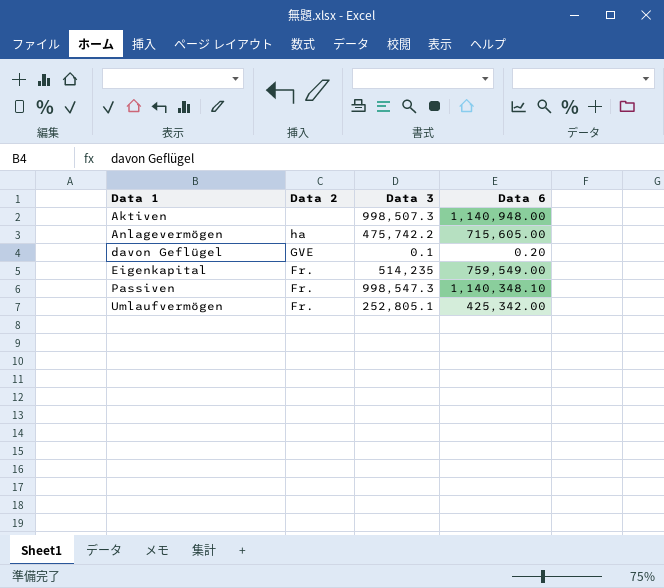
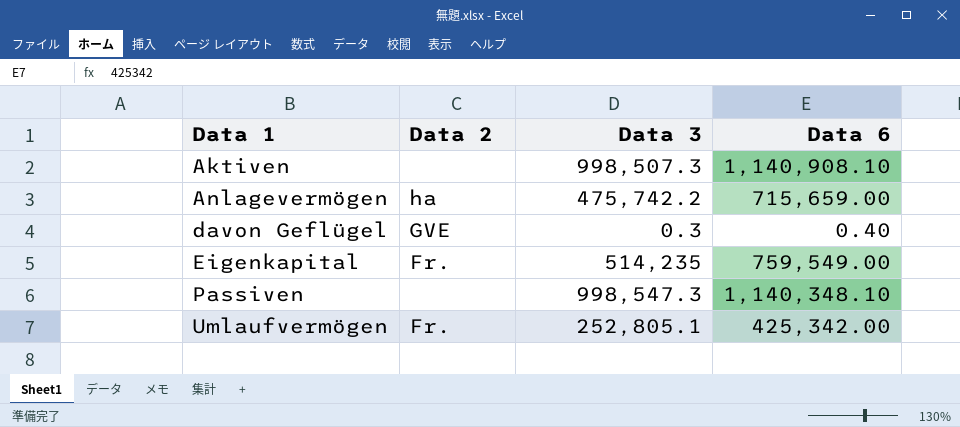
Aktiven | Data 6: 1,140,948.00 -> 1,140,908.10
Anlagevermögen | Data 6: 715,605.00 -> 715,659.00
davon Geflügel | Data 3: 0.1 -> 0.3
davon Geflügel | Data 6: 0.20 -> 0.40
Passiven | Data 2: Fr. -> none

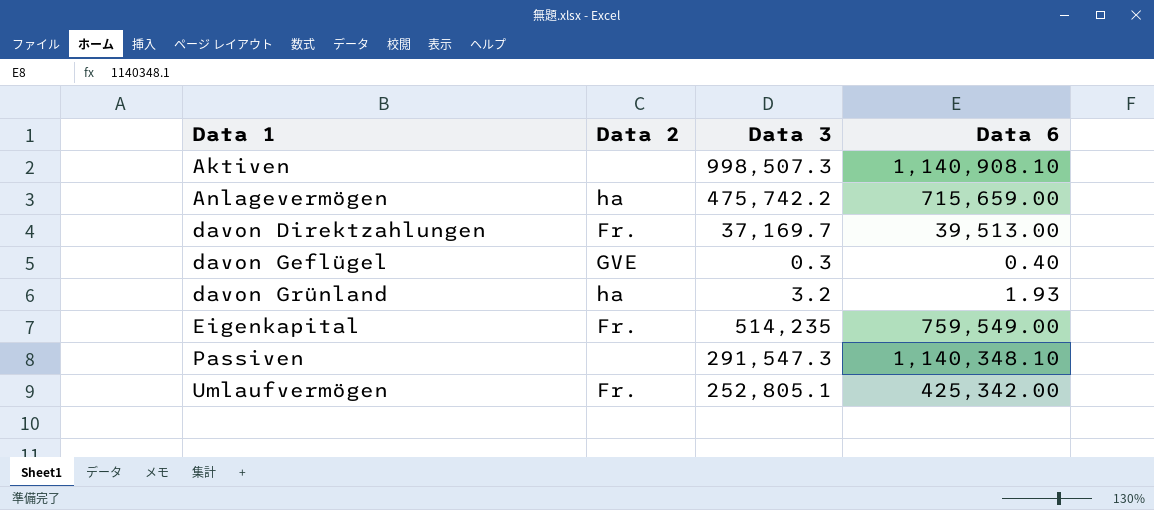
row davon Direktzahlungen: none -> Fr. | 37,169.7 | 39,513.00
row davon Grünland: none -> ha | 3.2 | 1.93
Passiven | Data 3: 998,547.3 -> 291,547.3

